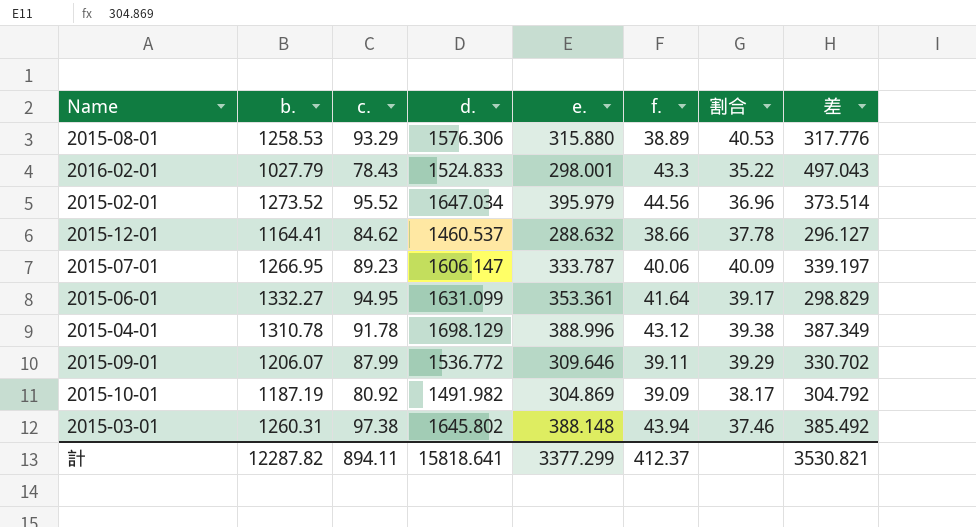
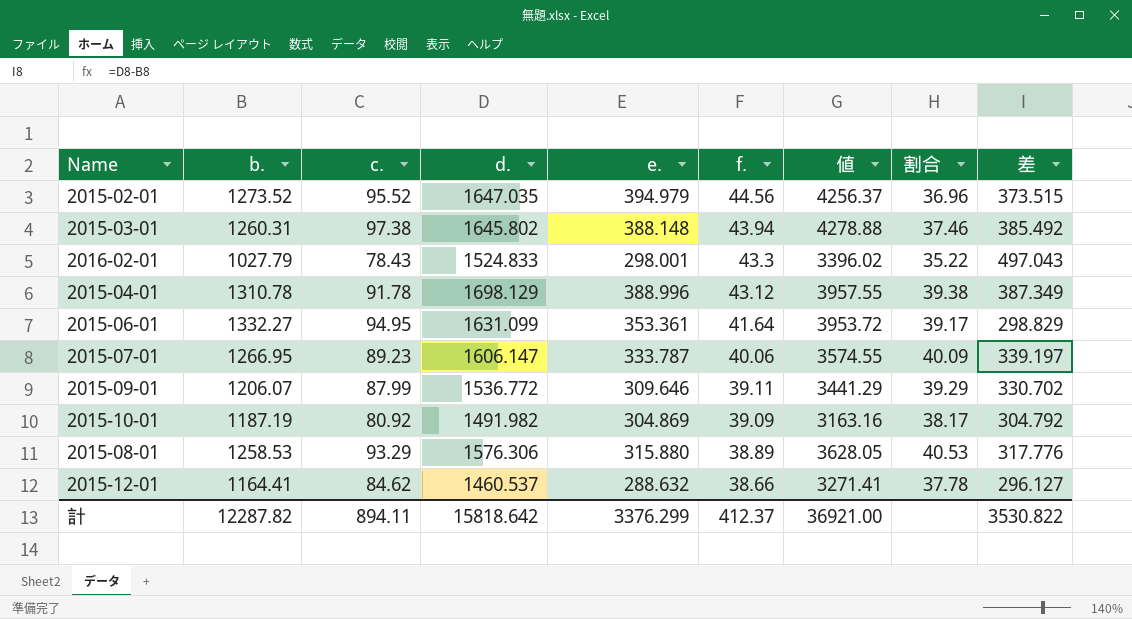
row order: none -> f. descending
column 値 | formula: none -> [c.] * [f.]
2015-02-01 | d.: 1647.034 -> 1647.035
2015-02-01 | e.: 395.979 -> 394.979
2015-02-01 | 差: 373.514 -> 373.515
計 | d.: 15818.641 -> 15818.642
計 | e.: 3377.299 -> 3376.299
計 | 差: 3530.821 -> 3530.822

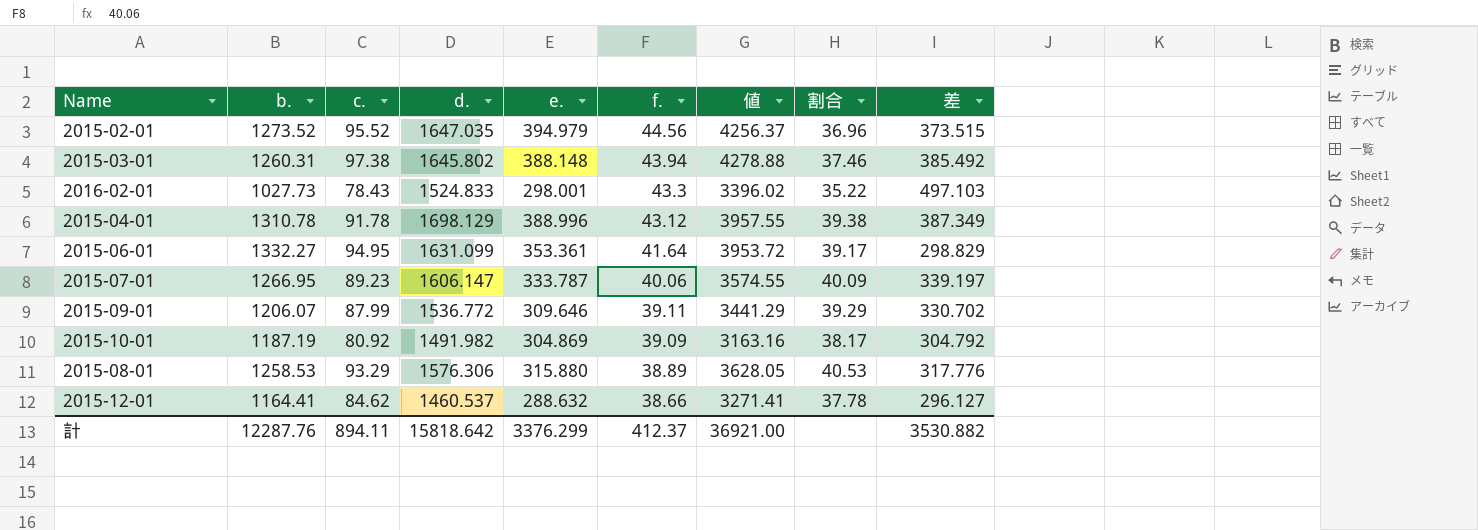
2016-02-01 | b.: 1027.79 -> 1027.73
2016-02-01 | 差: 497.043 -> 497.103
計 | b.: 12287.82 -> 12287.76
計 | 差: 3530.822 -> 3530.882

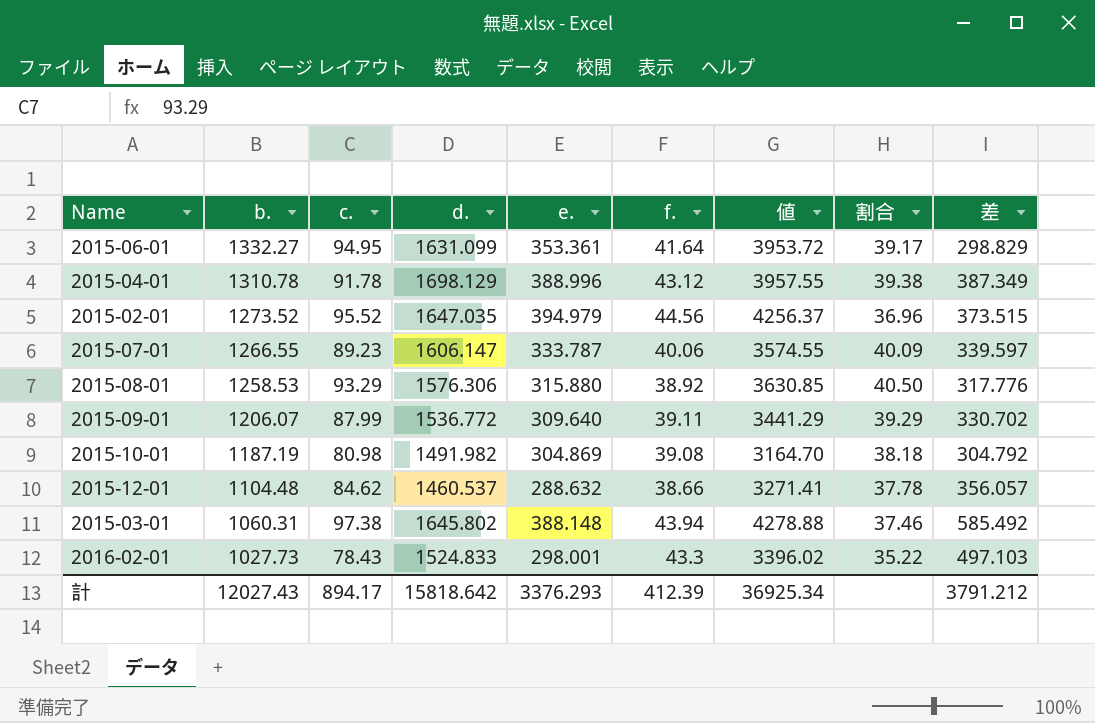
row order: f. descending -> b. descending
2015-07-01 | b.: 1266.95 -> 1266.55
2015-07-01 | 差: 339.197 -> 339.597
2015-08-01 | f.: 38.89 -> 38.92
2015-08-01 | 値: 3628.05 -> 3630.85
2015-08-01 | 割合: 40.53 -> 40.50
2015-09-01 | e.: 309.646 -> 309.640
2015-10-01 | c.: 80.92 -> 80.98
2015-10-01 | f.: 39.09 -> 39.08
2015-10-01 | 値: 3163.16 -> 3164.70
2015-10-01 | 割合: 38.17 -> 38.18
2015-12-01 | b.: 1164.41 -> 1104.48
2015-12-01 | 差: 296.127 -> 356.057
2015-03-01 | b.: 1260.31 -> 1060.31
2015-03-01 | 差: 385.492 -> 585.492
計 | b.: 12287.76 -> 12027.43
計 | c.: 894.11 -> 894.17
計 | e.: 3376.299 -> 3376.293
計 | f.: 412.37 -> 412.39
計 | 値: 36921.00 -> 36925.34
計 | 差: 3530.882 -> 3791.212

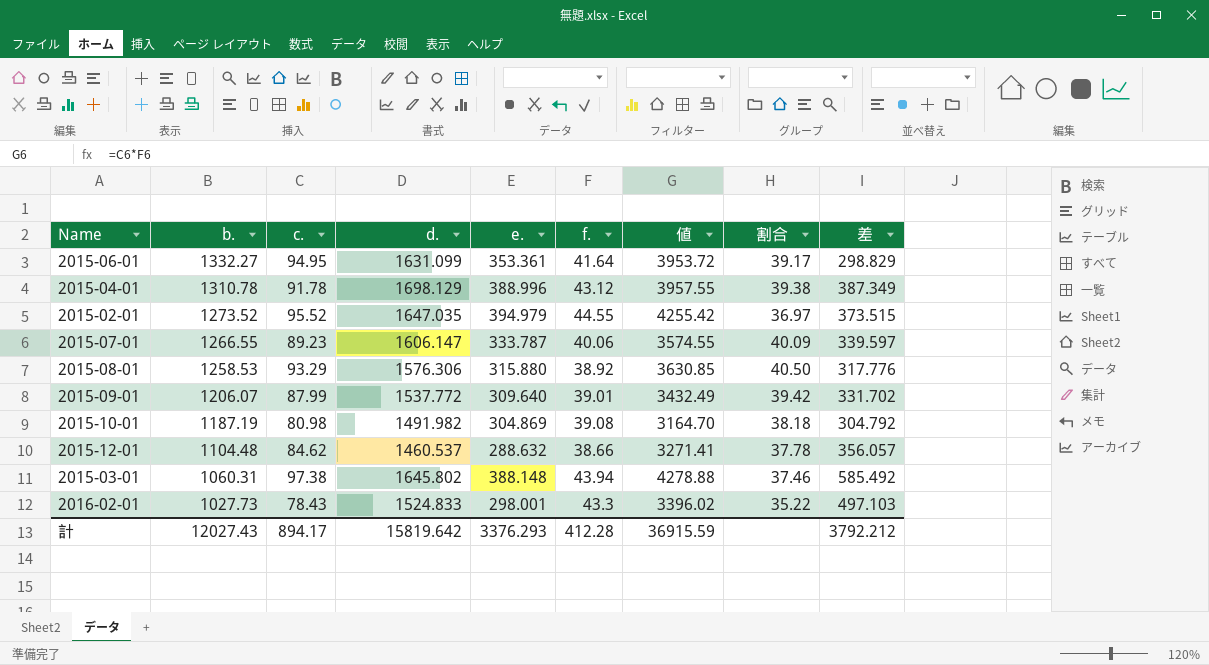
2015-02-01 | f.: 44.56 -> 44.55
2015-02-01 | 値: 4256.37 -> 4255.42
2015-02-01 | 割合: 36.96 -> 36.97
2015-09-01 | d.: 1536.772 -> 1537.772
2015-09-01 | f.: 39.11 -> 39.01
2015-09-01 | 値: 3441.29 -> 3432.49
2015-09-01 | 割合: 39.29 -> 39.42
2015-09-01 | 差: 330.702 -> 331.702
計 | d.: 15818.642 -> 15819.642
計 | f.: 412.39 -> 412.28
計 | 値: 36925.34 -> 36915.59
計 | 差: 3791.212 -> 3792.212

